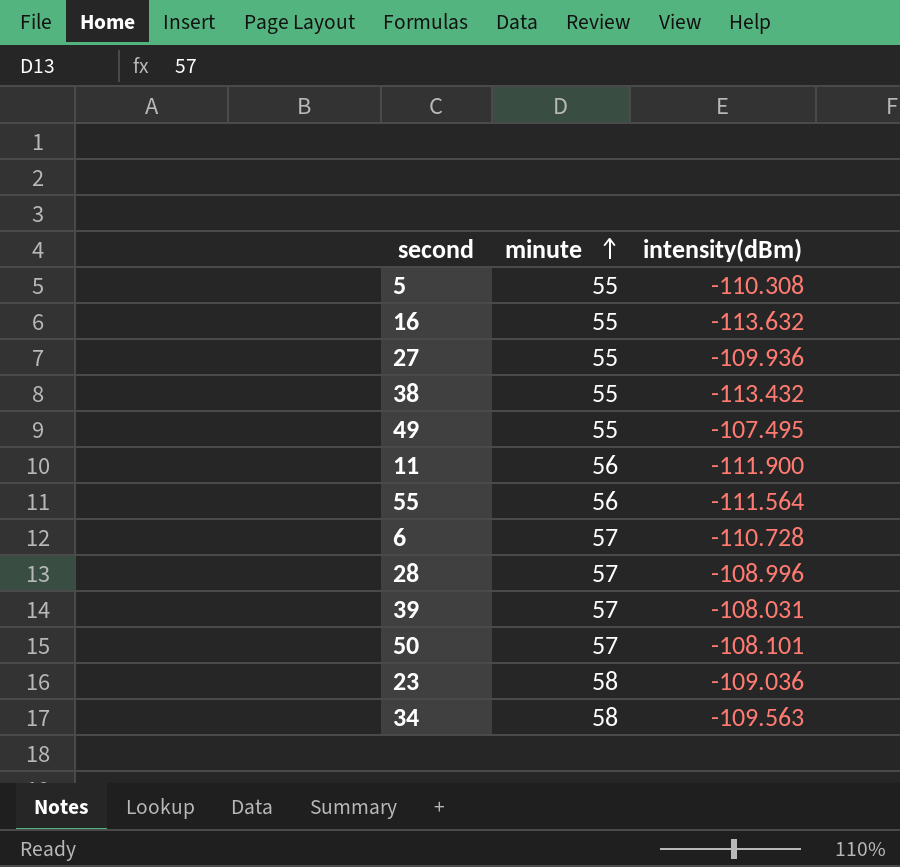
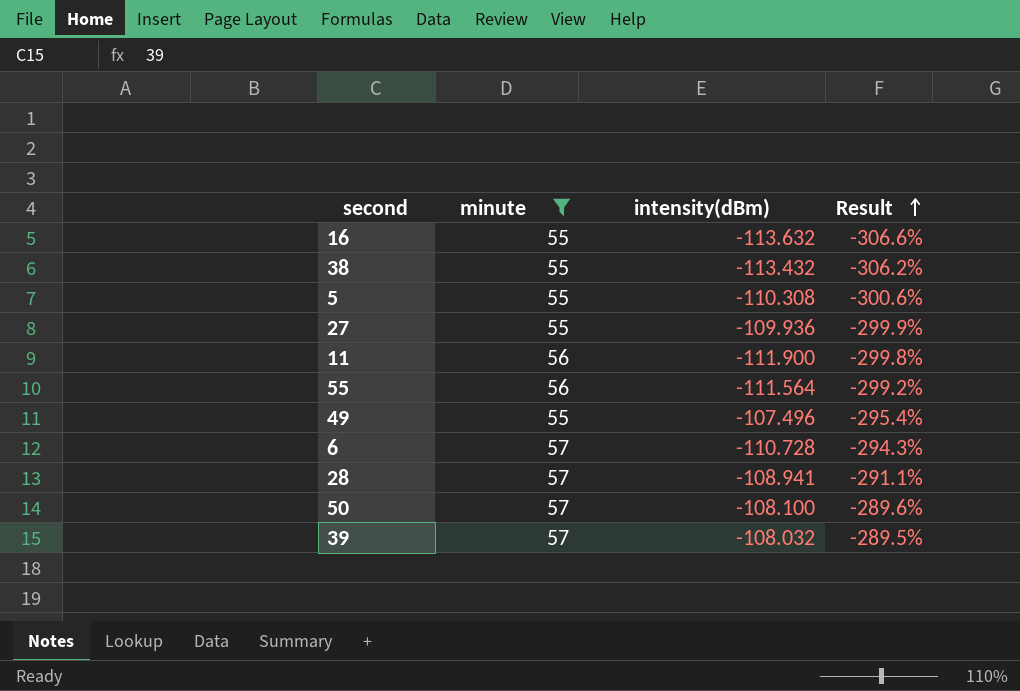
filter: none -> minute != 58
row order: minute ascending -> Result ascending
column Result | formula: none -> ([intensity(dBm)] - [minute]) / [minute]
49 | intensity(dBm): -107.495 -> -107.496
28 | intensity(dBm): -108.996 -> -108.941
50 | intensity(dBm): -108.101 -> -108.100
39 | intensity(dBm): -108.031 -> -108.032

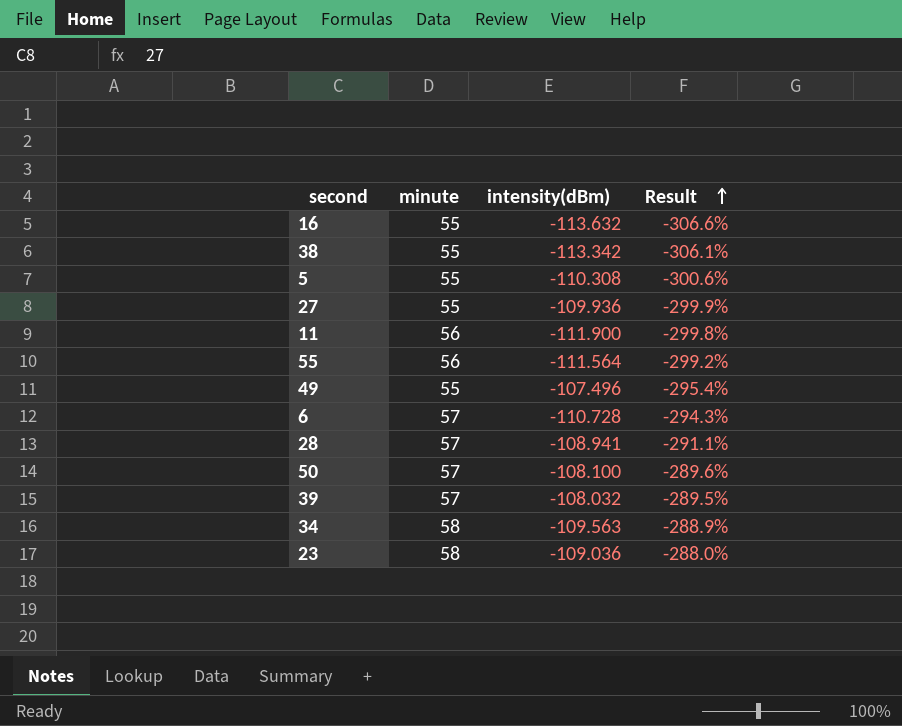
filter: minute != 58 -> none
38 | intensity(dBm): -113.432 -> -113.342
38 | Result: -306.2% -> -306.1%

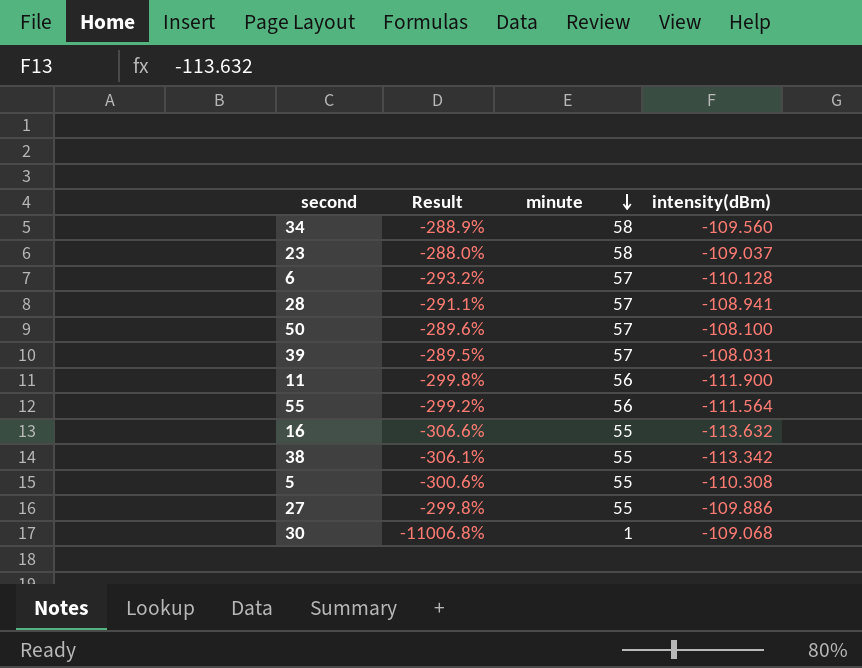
row order: Result ascending -> minute descending
column Result | position: 4 -> 2
row 49: 55 | -107.496 | -295.4% -> none
34 | intensity(dBm): -109.563 -> -109.560
23 | intensity(dBm): -109.036 -> -109.037
6 | Result: -294.3% -> -293.2%
6 | intensity(dBm): -110.728 -> -110.128
39 | intensity(dBm): -108.032 -> -108.031
27 | Result: -299.9% -> -299.8%
27 | intensity(dBm): -109.936 -> -109.886
row 30: none -> -11006.8% | 1 | -109.068

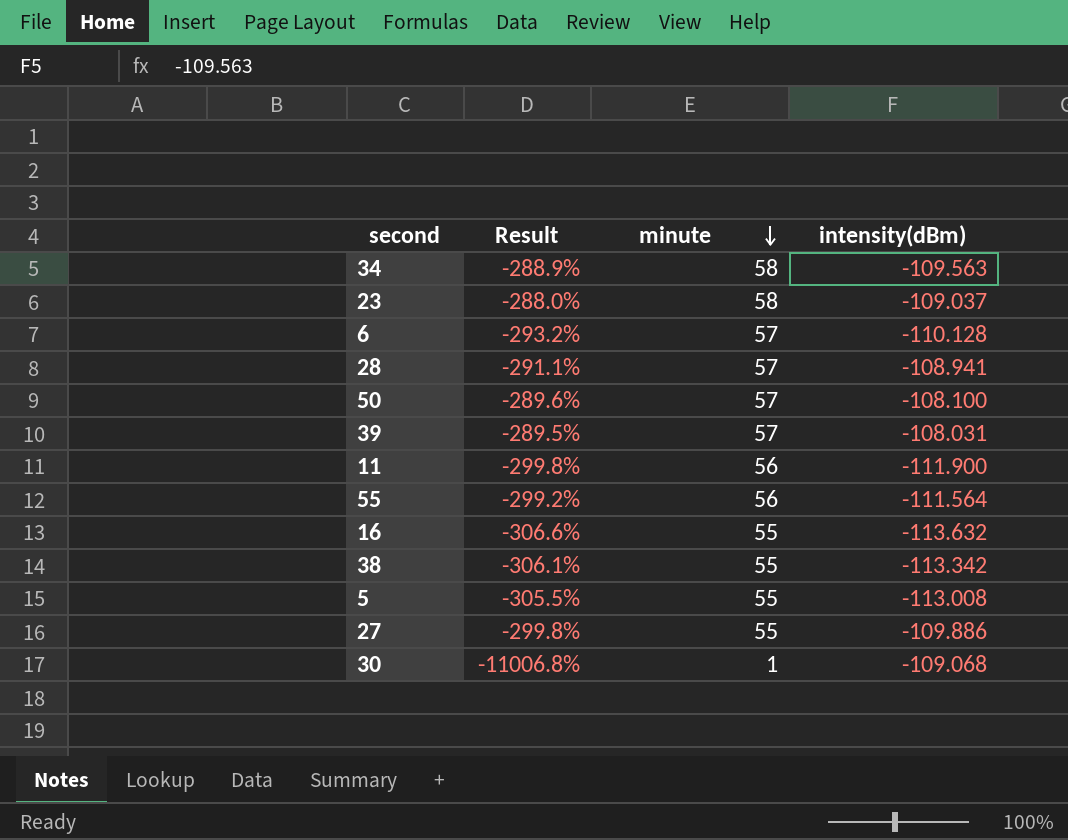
34 | intensity(dBm): -109.560 -> -109.563
5 | Result: -300.6% -> -305.5%
5 | intensity(dBm): -110.308 -> -113.008

